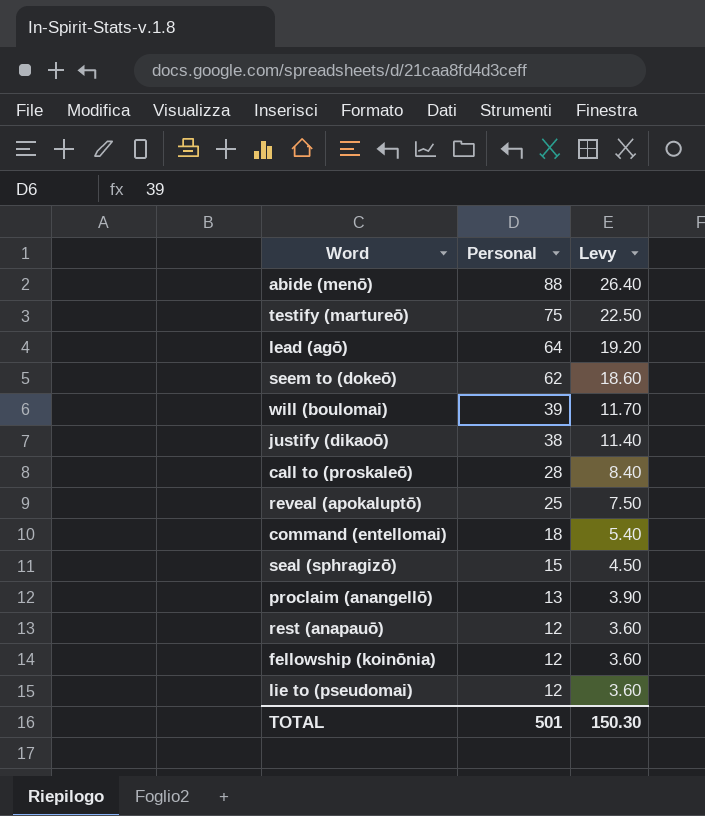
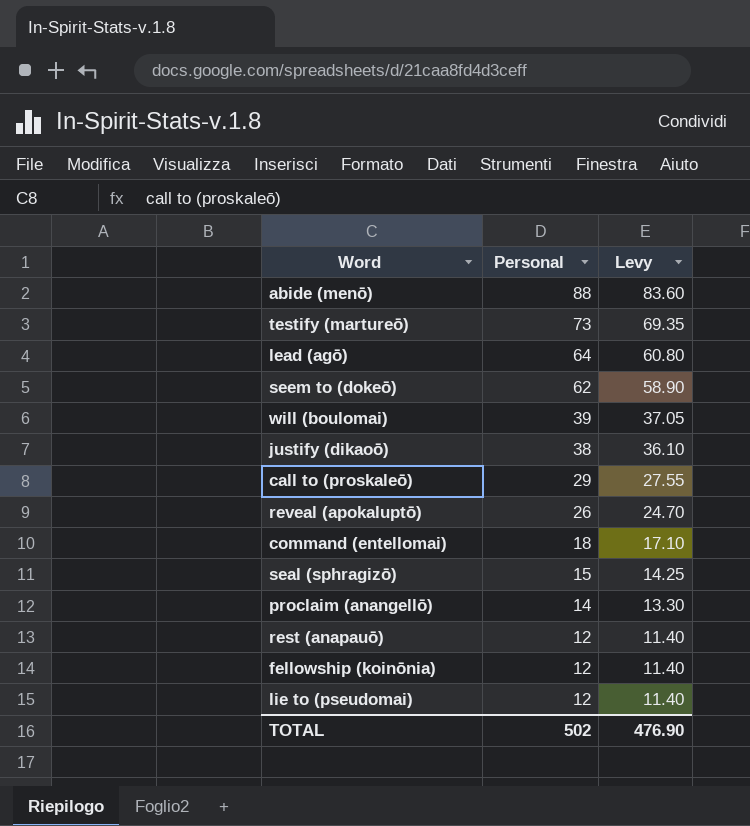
column Levy | formula: [Personal] * 0.3 -> [Personal] * 0.95
testify (martureō) | Personal: 75 -> 73
call to (proskaleō) | Personal: 28 -> 29
reveal (apokaluptō) | Personal: 25 -> 26
proclaim (anangellō) | Personal: 13 -> 14
TOTAL | Personal: 501 -> 502
TOTAL | Levy: 150.30 -> 476.90

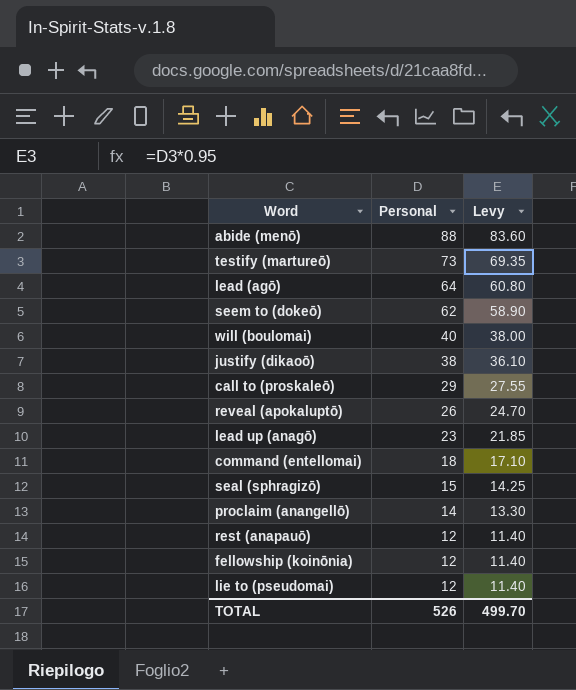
will (boulomai) | Personal: 39 -> 40
will (boulomai) | Levy: 37.05 -> 38.00
row lead up (anagō): none -> 23 | 21.85
TOTAL | Personal: 502 -> 526
TOTAL | Levy: 476.90 -> 499.70

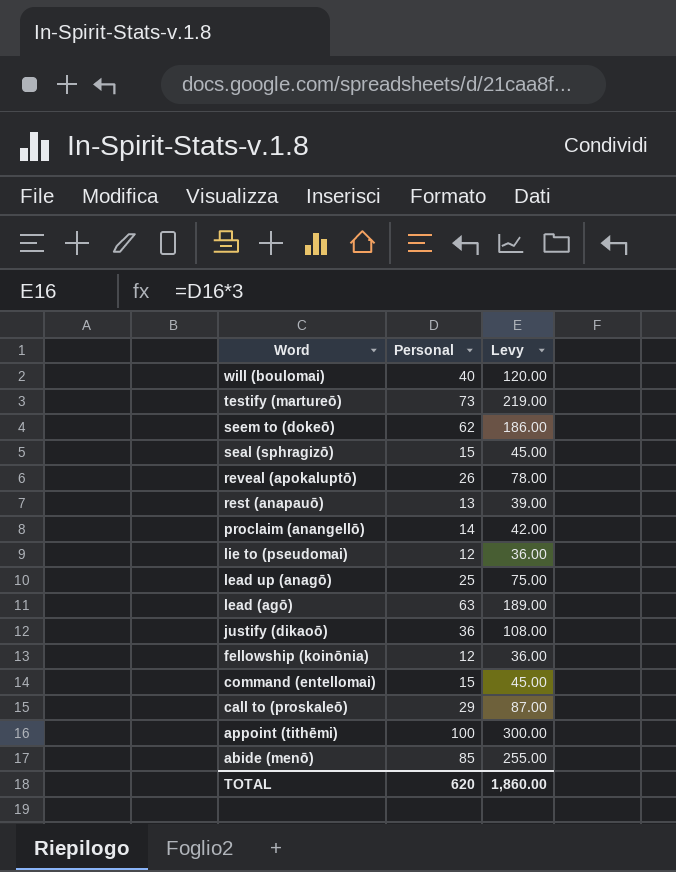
row order: Personal descending -> Word descending
column Levy | formula: [Personal] * 0.95 -> [Personal] * 3
rest (anapauō) | Personal: 12 -> 13
lead up (anagō) | Personal: 23 -> 25
lead (agō) | Personal: 64 -> 63
justify (dikaoō) | Personal: 38 -> 36
command (entellomai) | Personal: 18 -> 15
row appoint (tithēmi): none -> 100 | 300.00
abide (menō) | Personal: 88 -> 85
TOTAL | Personal: 526 -> 620
TOTAL | Levy: 499.70 -> 1,860.00

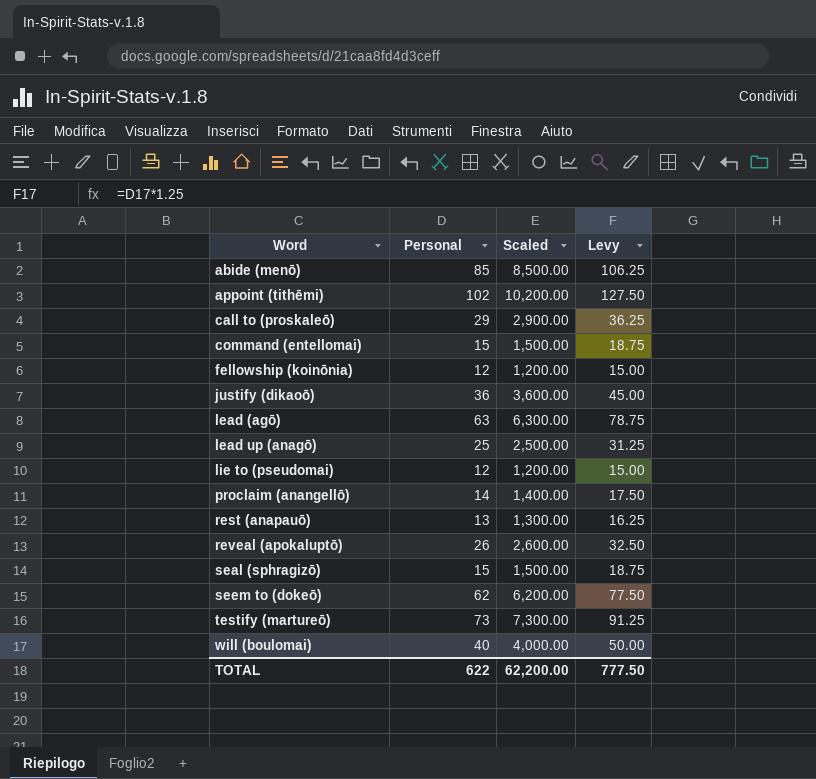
row order: Word descending -> Word ascending
column Scaled | formula: none -> [Personal] * 100
column Levy | formula: [Personal] * 3 -> [Personal] * 1.25
appoint (tithēmi) | Personal: 100 -> 102
TOTAL | Personal: 620 -> 622
TOTAL | Levy: 1,860.00 -> 777.50

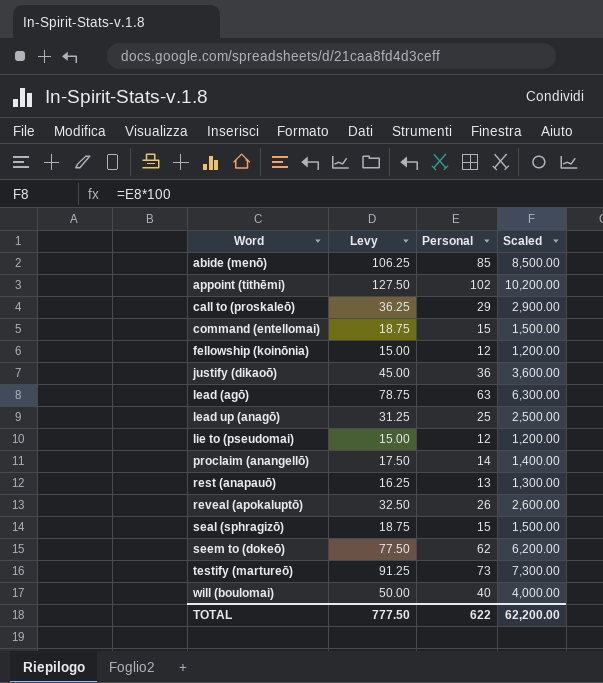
column Levy | position: 4 -> 2

